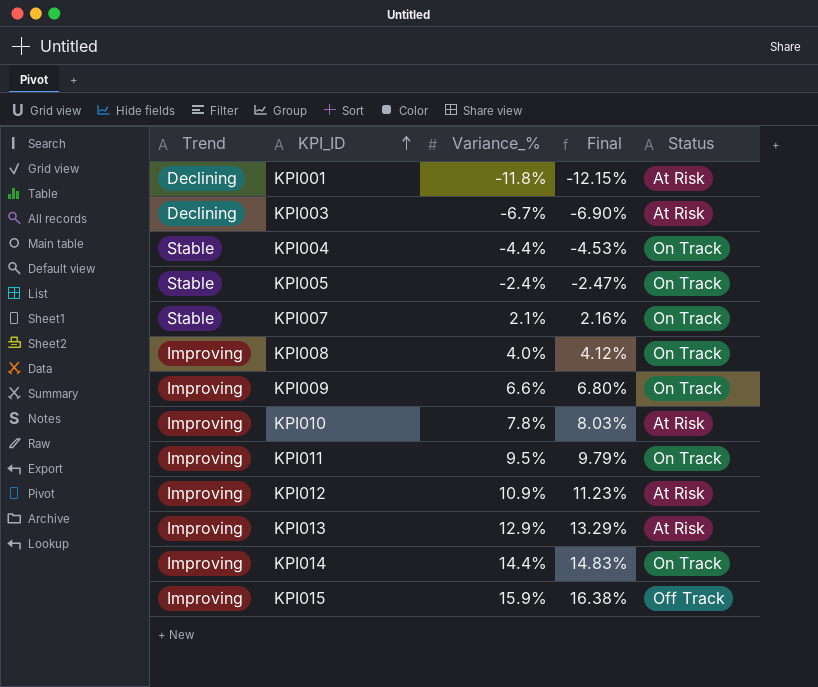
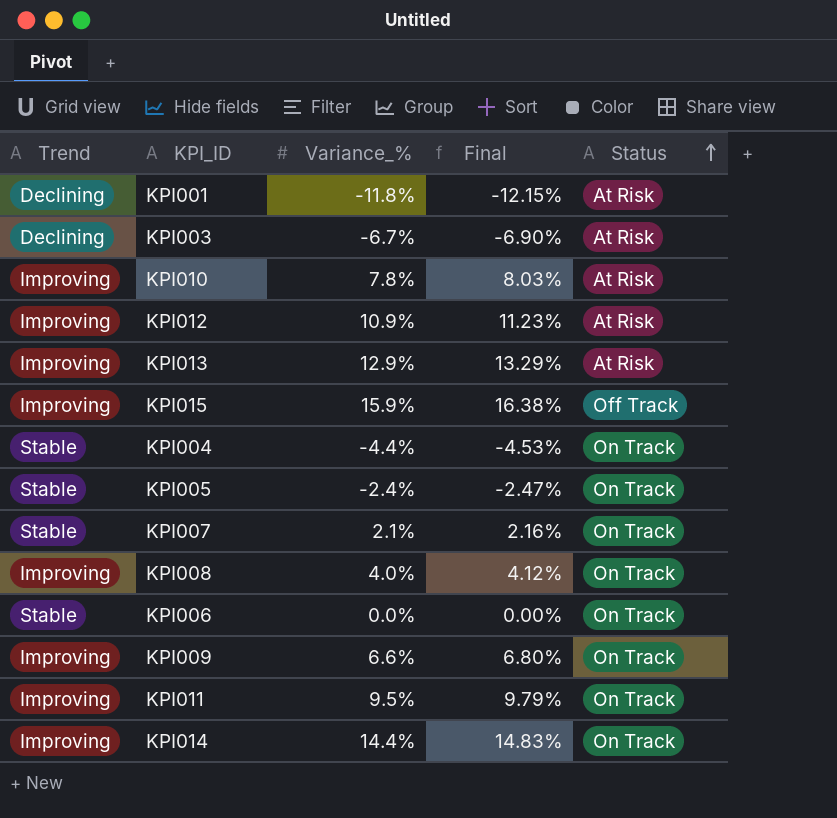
row order: KPI_ID ascending -> Status ascending
row KPI006: none -> Stable | 0.0% | 0.00% | On Track

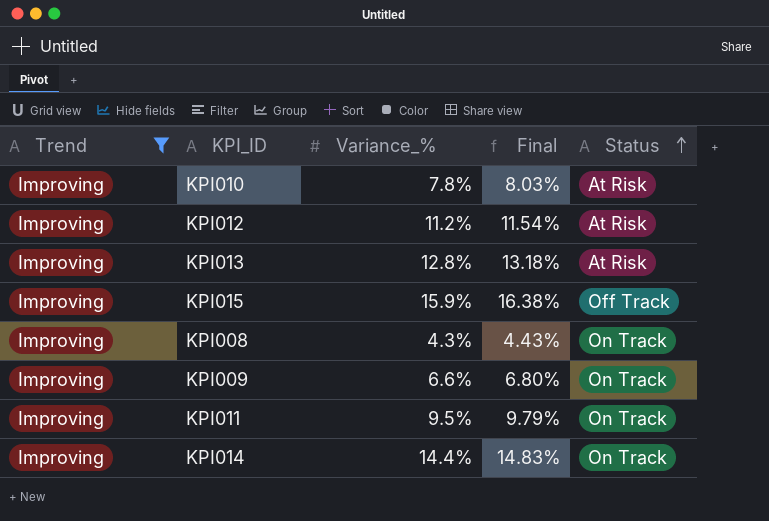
filter: none -> Trend = Improving
KPI012 | Variance_%: 10.9% -> 11.2%
KPI012 | Final: 11.23% -> 11.54%
KPI013 | Variance_%: 12.9% -> 12.8%
KPI013 | Final: 13.29% -> 13.18%
KPI008 | Variance_%: 4.0% -> 4.3%
KPI008 | Final: 4.12% -> 4.43%

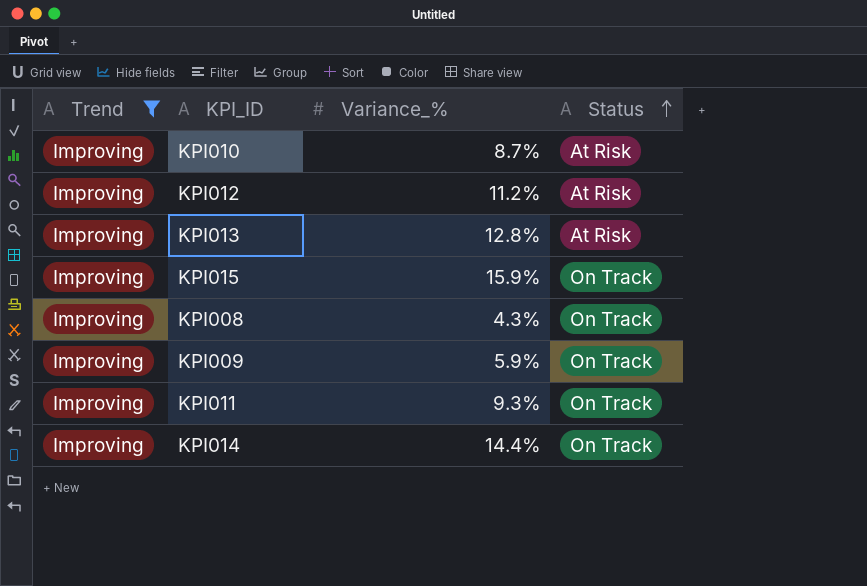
column Final | formula: [Variance_%] * 1.03 -> none
KPI010 | Variance_%: 7.8% -> 8.7%
KPI015 | Status: Off Track -> On Track
KPI009 | Variance_%: 6.6% -> 5.9%
KPI011 | Variance_%: 9.5% -> 9.3%

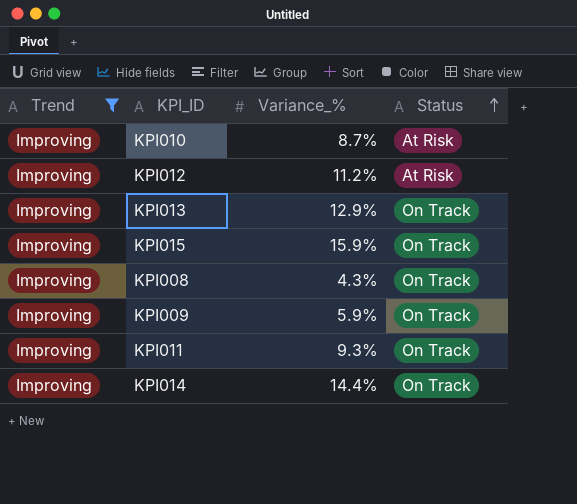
KPI013 | Variance_%: 12.8% -> 12.9%
KPI013 | Status: At Risk -> On Track

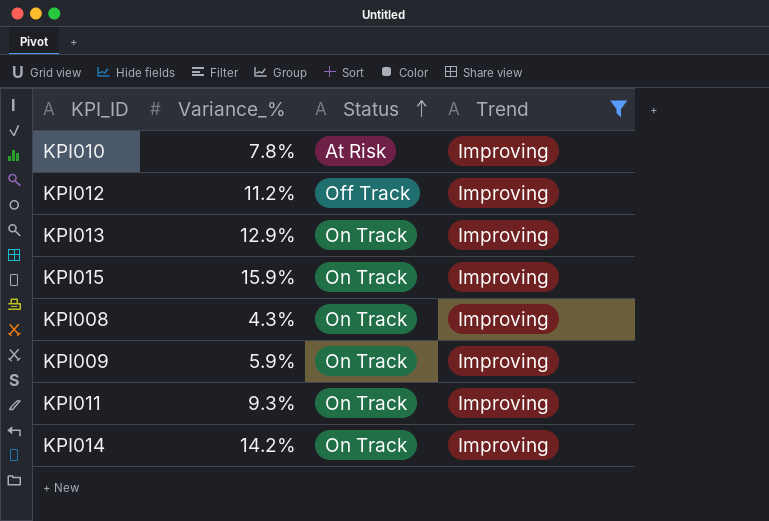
column Trend | position: 1 -> 4
KPI010 | Variance_%: 8.7% -> 7.8%
KPI012 | Status: At Risk -> Off Track
KPI014 | Variance_%: 14.4% -> 14.2%

